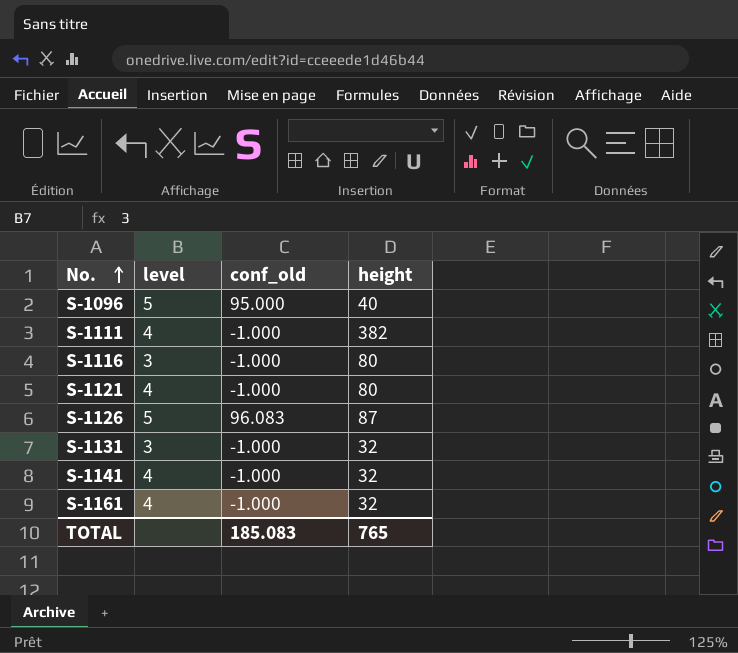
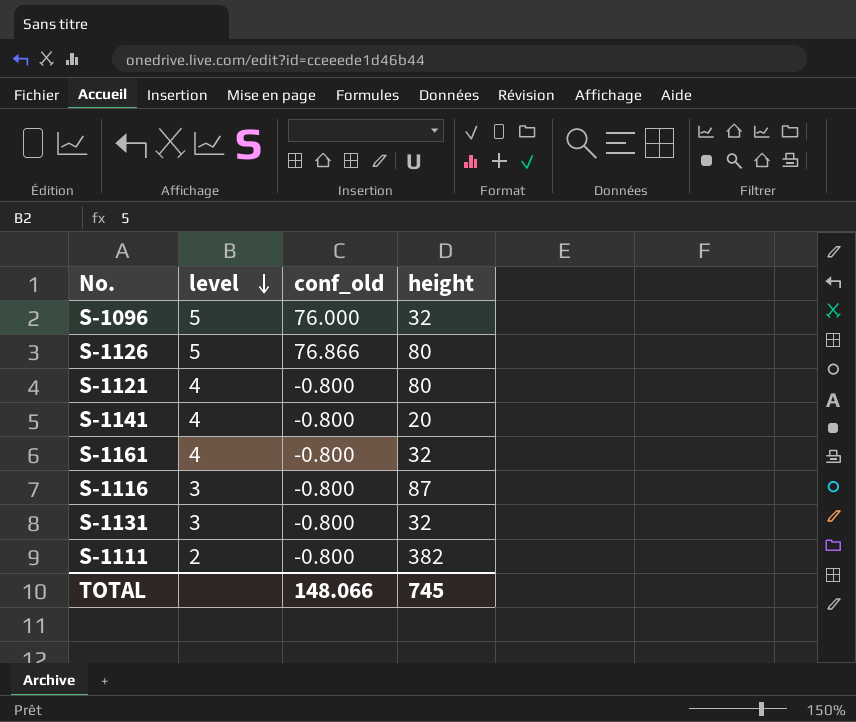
row order: No. ascending -> level descending
S-1096 | conf_old: 95.000 -> 76.000
S-1096 | height: 40 -> 32
S-1126 | conf_old: 96.083 -> 76.866
S-1126 | height: 87 -> 80
S-1121 | conf_old: -1.000 -> -0.800
S-1141 | conf_old: -1.000 -> -0.800
S-1141 | height: 32 -> 20
S-1161 | conf_old: -1.000 -> -0.800
S-1116 | conf_old: -1.000 -> -0.800
S-1116 | height: 80 -> 87
S-1131 | conf_old: -1.000 -> -0.800
S-1111 | level: 4 -> 2
S-1111 | conf_old: -1.000 -> -0.800
TOTAL | conf_old: 185.083 -> 148.066
TOTAL | height: 765 -> 745

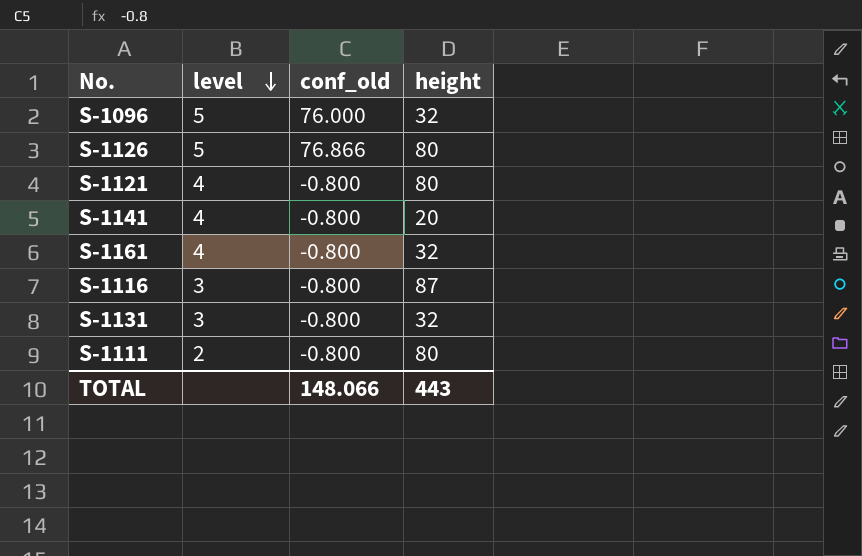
S-1111 | height: 382 -> 80
TOTAL | height: 745 -> 443

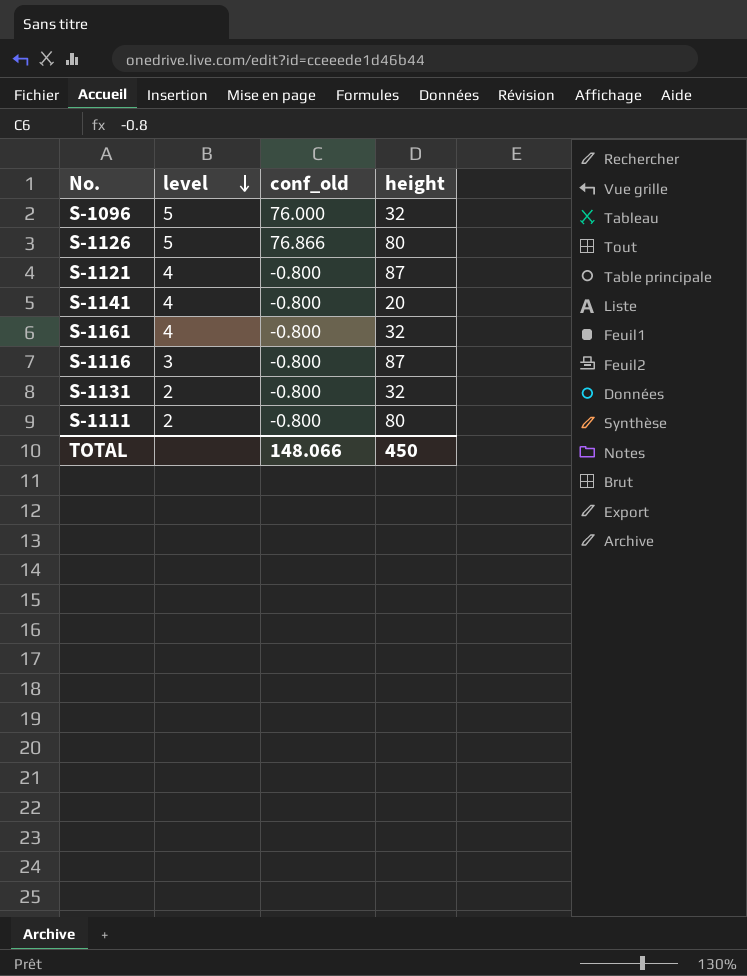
S-1121 | height: 80 -> 87
S-1131 | level: 3 -> 2
TOTAL | height: 443 -> 450

